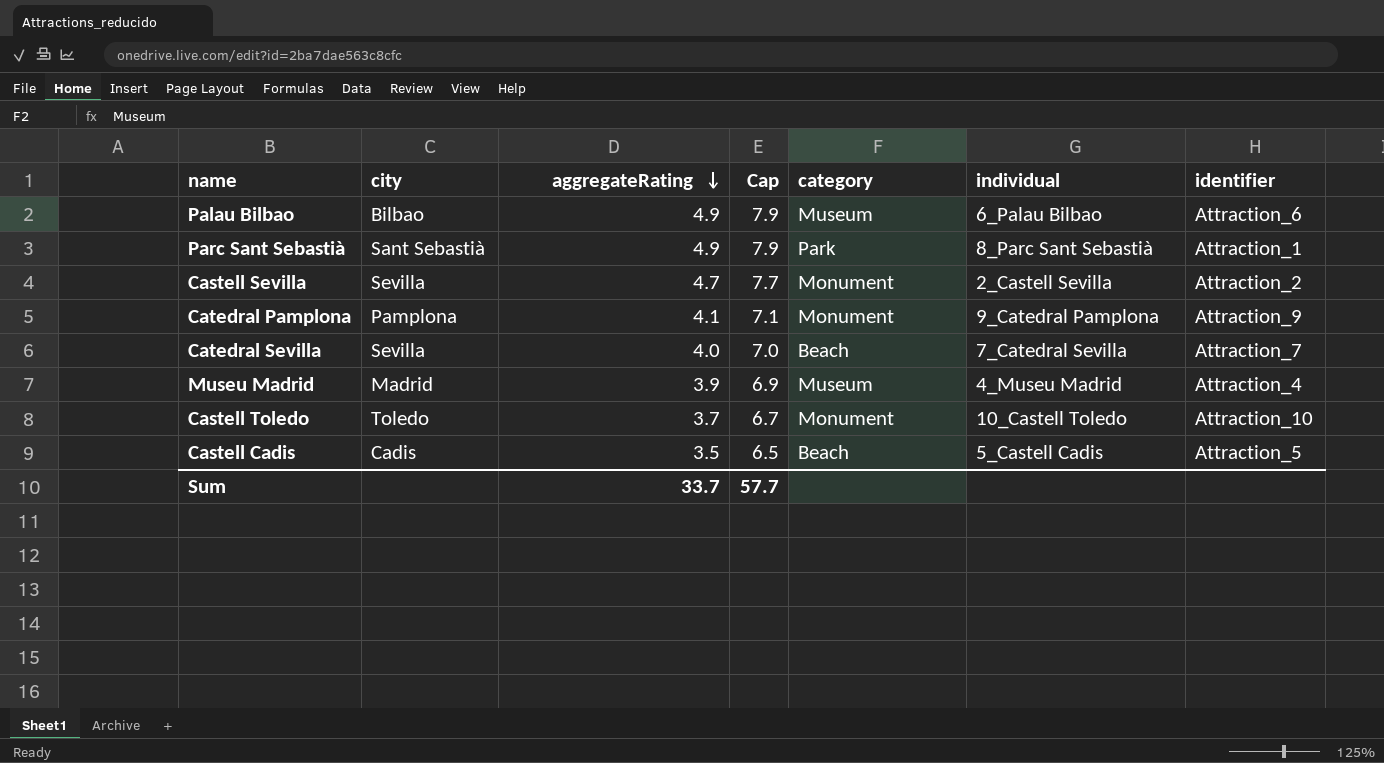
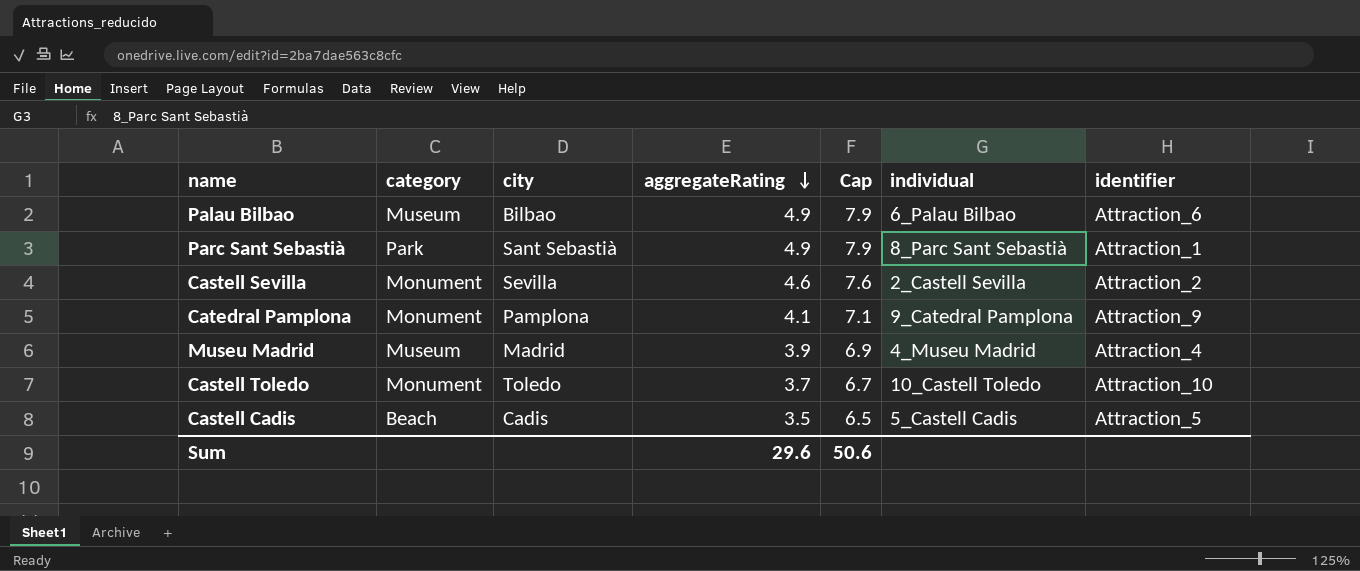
column category | position: 5 -> 2
row Catedral Sevilla: Sevilla | 4.0 | 7.0 | Beach | 7_Catedral Sevilla | Attraction_7 -> none
Castell Sevilla | aggregateRating: 4.7 -> 4.6
Castell Sevilla | Cap: 7.7 -> 7.6
Sum | aggregateRating: 33.7 -> 29.6
Sum | Cap: 57.7 -> 50.6

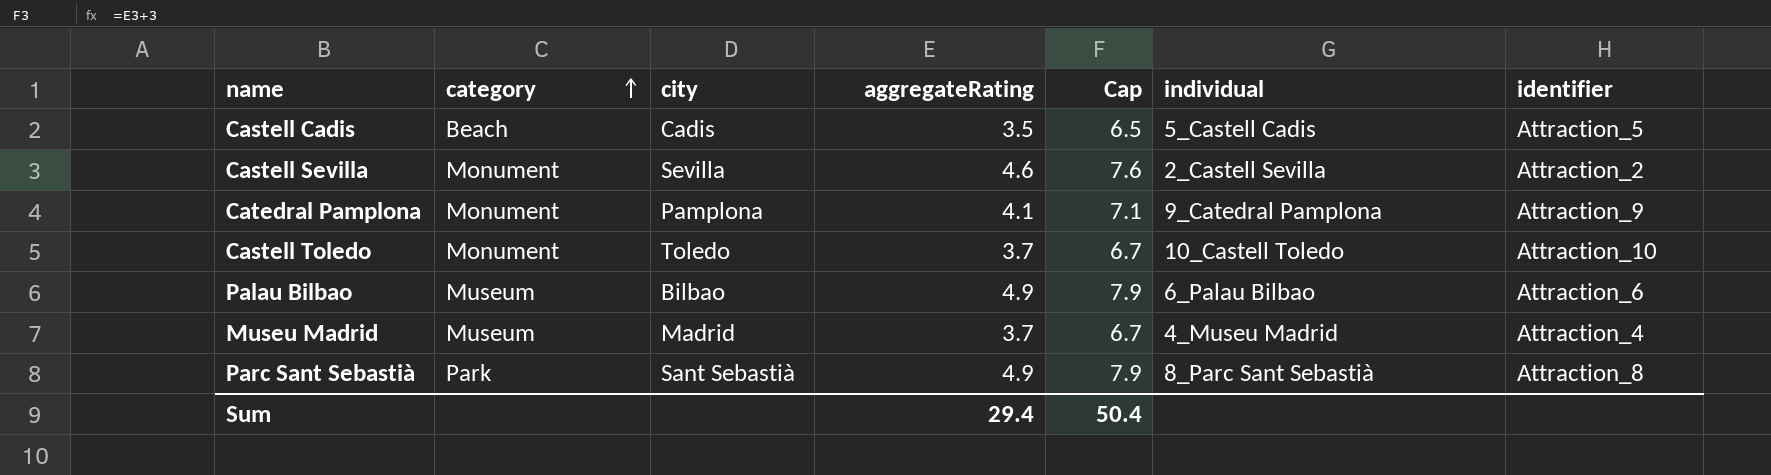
row order: aggregateRating descending -> category ascending
Museu Madrid | aggregateRating: 3.9 -> 3.7
Museu Madrid | Cap: 6.9 -> 6.7
Parc Sant Sebastià | identifier: Attraction_1 -> Attraction_8
Sum | aggregateRating: 29.6 -> 29.4
Sum | Cap: 50.6 -> 50.4

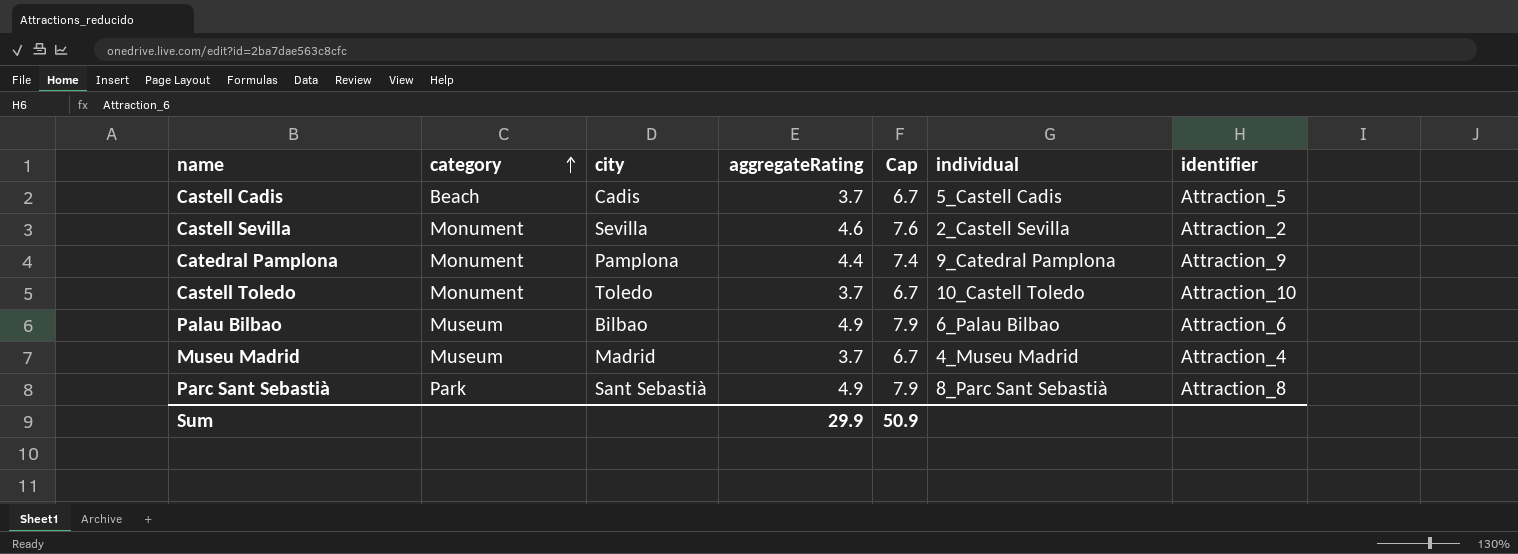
Castell Cadis | aggregateRating: 3.5 -> 3.7
Castell Cadis | Cap: 6.5 -> 6.7
Catedral Pamplona | aggregateRating: 4.1 -> 4.4
Catedral Pamplona | Cap: 7.1 -> 7.4
Sum | aggregateRating: 29.4 -> 29.9
Sum | Cap: 50.4 -> 50.9

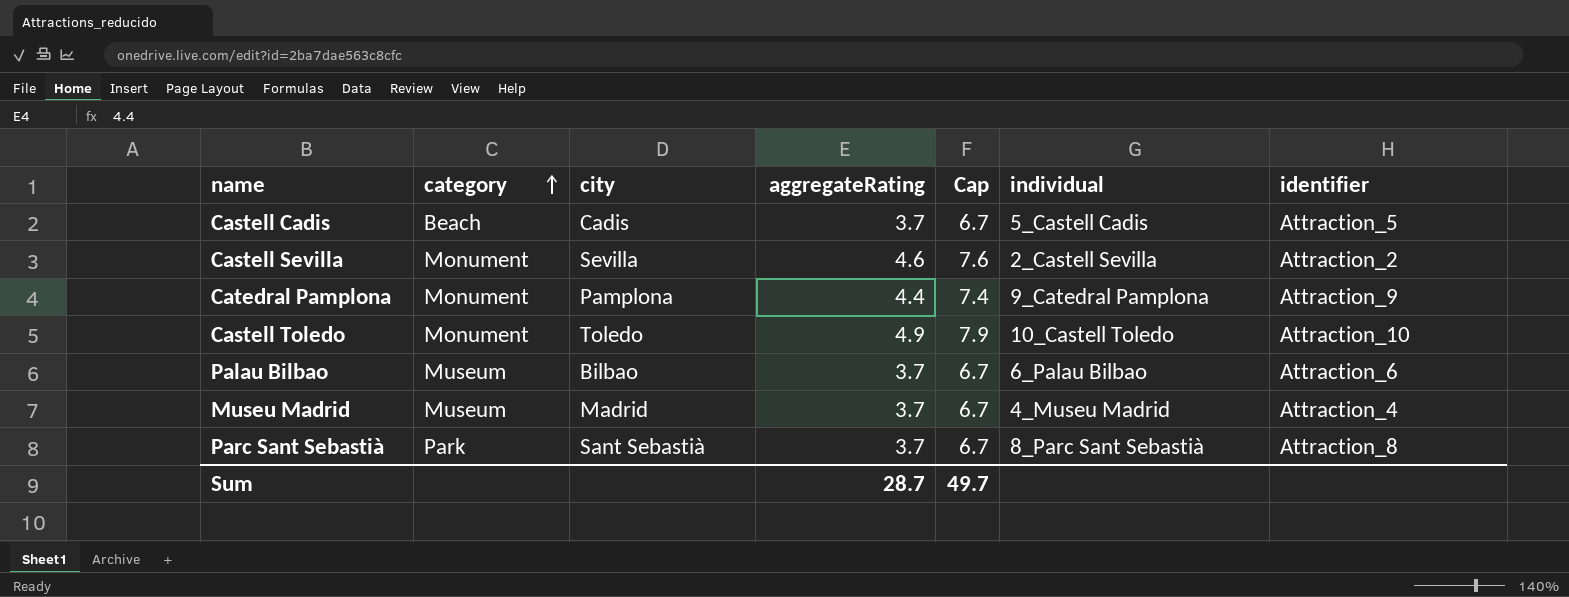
Castell Toledo | aggregateRating: 3.7 -> 4.9
Castell Toledo | Cap: 6.7 -> 7.9
Palau Bilbao | aggregateRating: 4.9 -> 3.7
Palau Bilbao | Cap: 7.9 -> 6.7
Parc Sant Sebastià | aggregateRating: 4.9 -> 3.7
Parc Sant Sebastià | Cap: 7.9 -> 6.7
Sum | aggregateRating: 29.9 -> 28.7
Sum | Cap: 50.9 -> 49.7

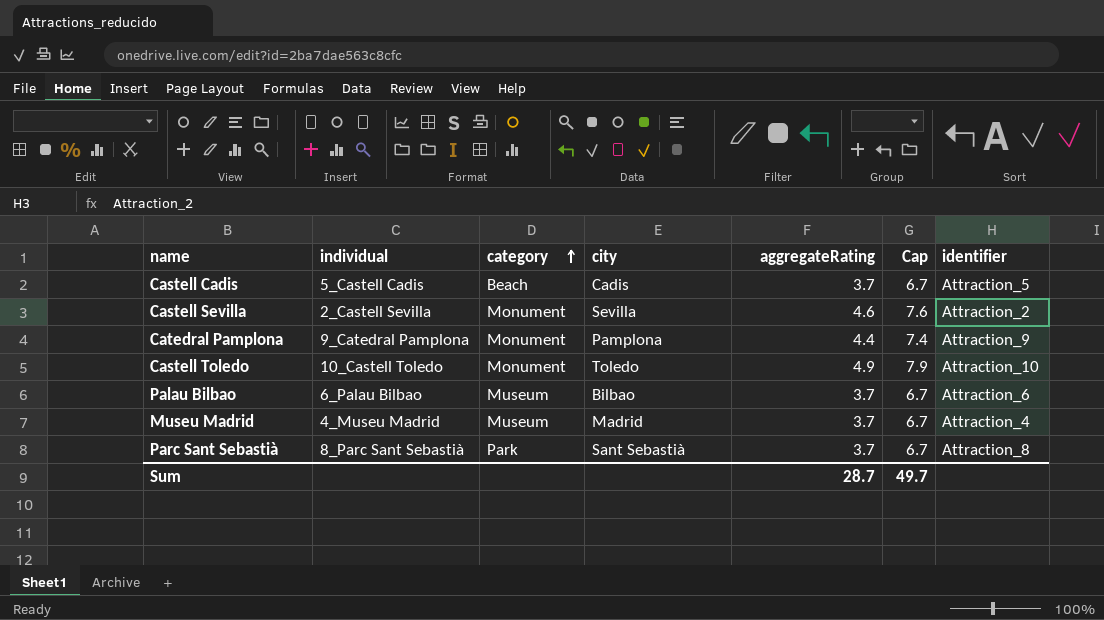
column individual | position: 6 -> 2

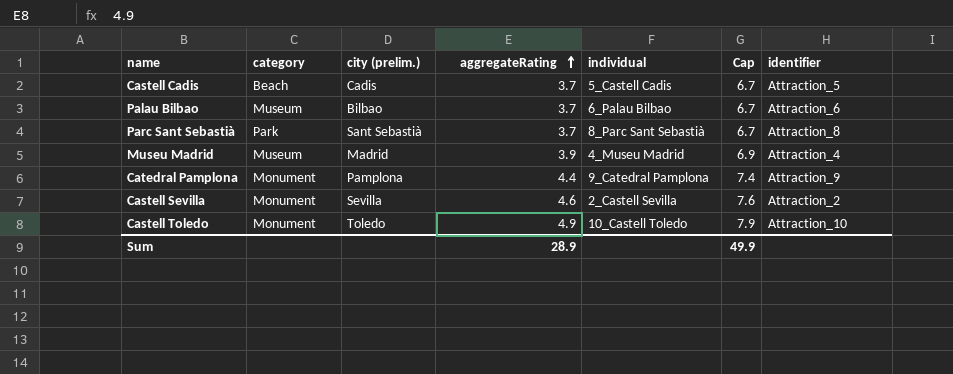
row order: category ascending -> aggregateRating ascending
column name: city -> city (prelim.)
column individual | position: 2 -> 5
Museu Madrid | aggregateRating: 3.7 -> 3.9
Museu Madrid | Cap: 6.7 -> 6.9
Sum | aggregateRating: 28.7 -> 28.9
Sum | Cap: 49.7 -> 49.9

